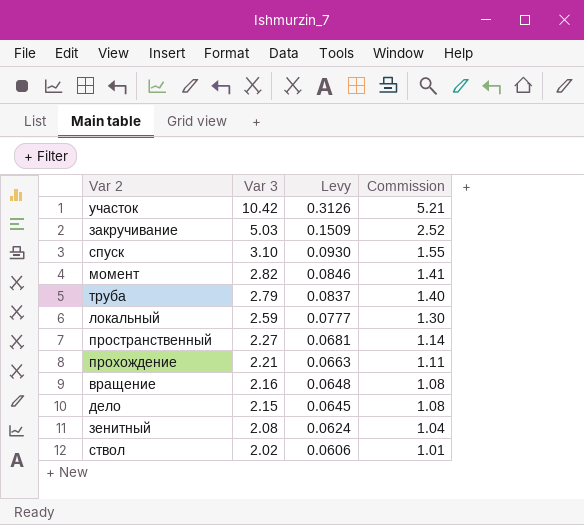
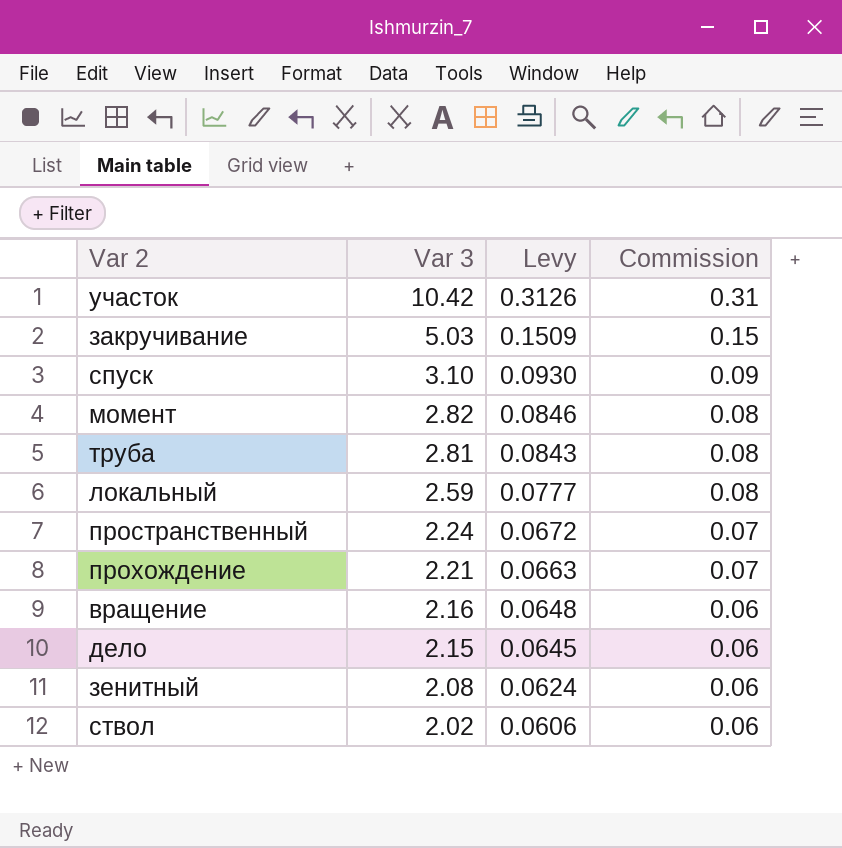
column Commission | formula: [Var 3] * 0.5 -> [Var 3] * 0.03
труба | Var 3: 2.79 -> 2.81
труба | Levy: 0.0837 -> 0.0843
пространственный | Var 3: 2.27 -> 2.24
пространственный | Levy: 0.0681 -> 0.0672

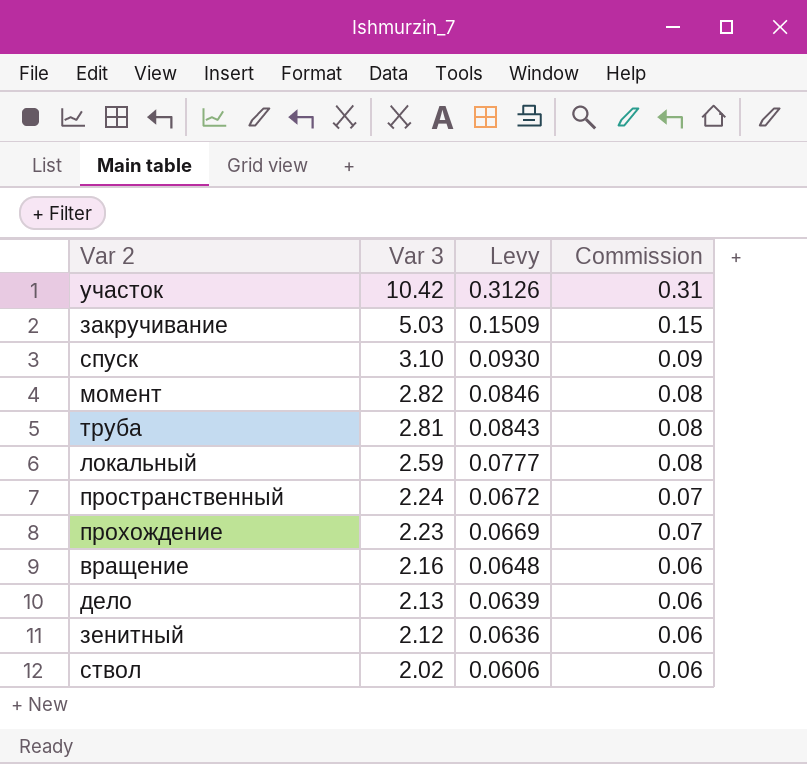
прохождение | Var 3: 2.21 -> 2.23
прохождение | Levy: 0.0663 -> 0.0669
дело | Var 3: 2.15 -> 2.13
дело | Levy: 0.0645 -> 0.0639
зенитный | Var 3: 2.08 -> 2.12
зенитный | Levy: 0.0624 -> 0.0636

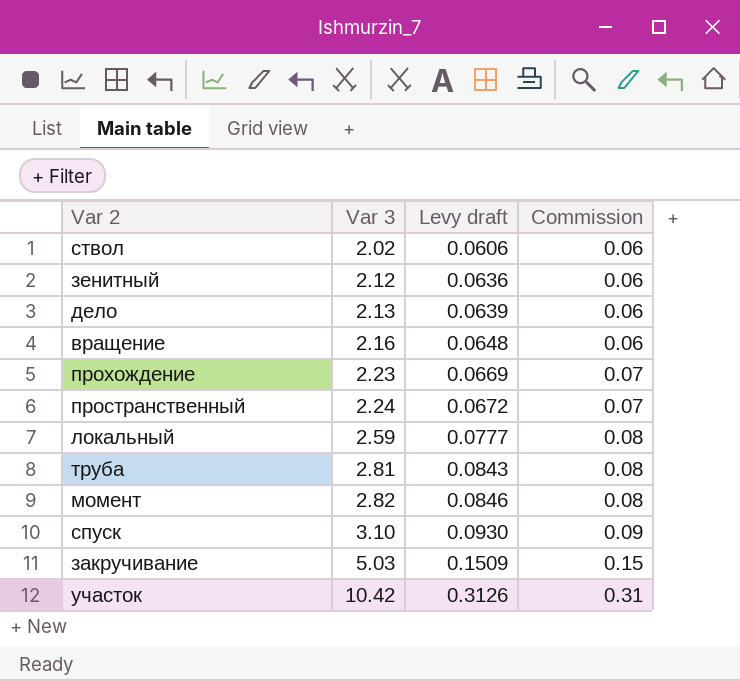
row order: Var 3 descending -> Var 3 ascending
column name: Levy -> Levy draft

